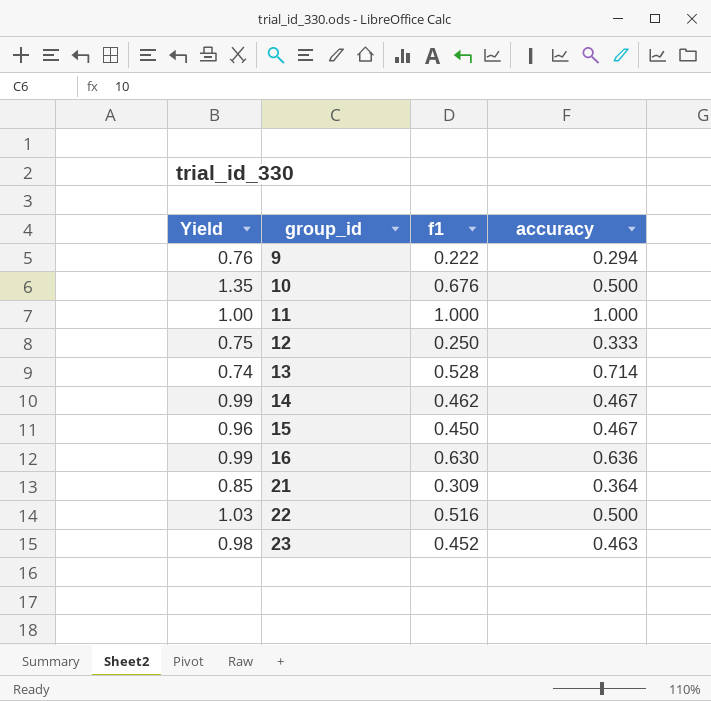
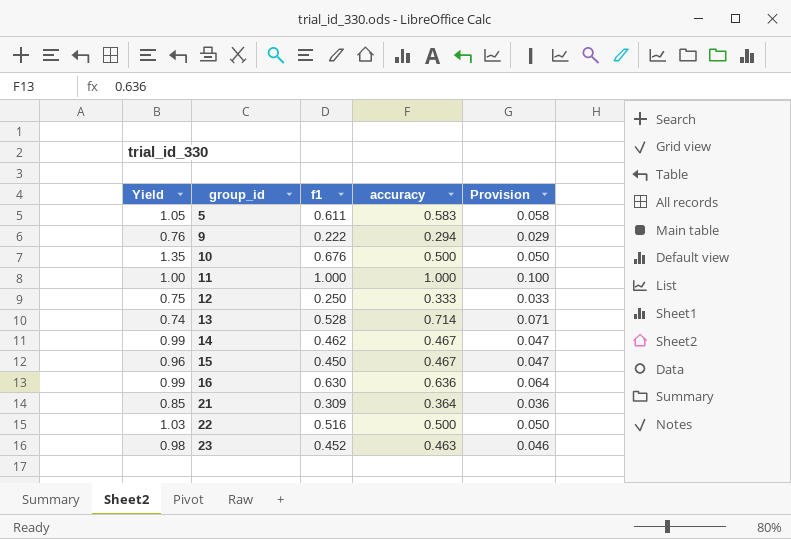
column Provision | formula: none -> [accuracy] * 0.1
row 5: none -> 1.05 | 0.611 | 0.583 | 0.058

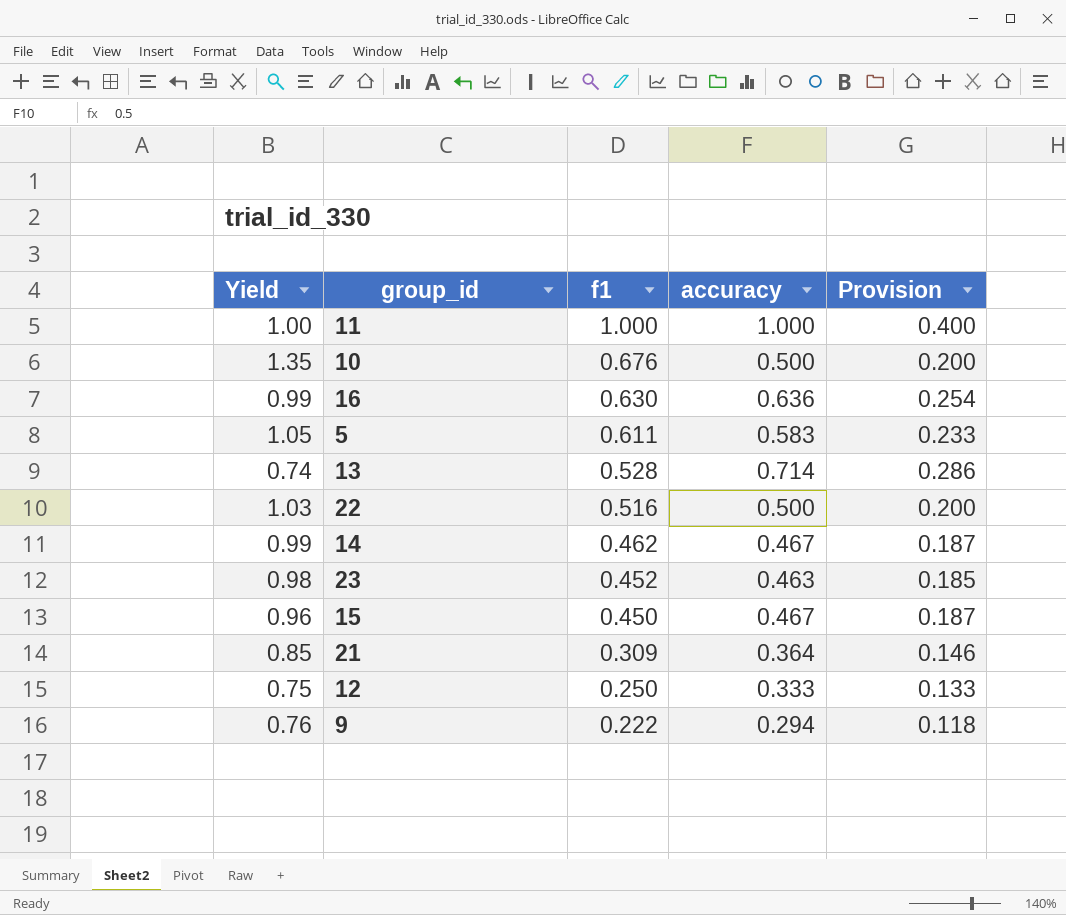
row order: group_id ascending -> f1 descending
column Provision | formula: [accuracy] * 0.1 -> [accuracy] * 0.4

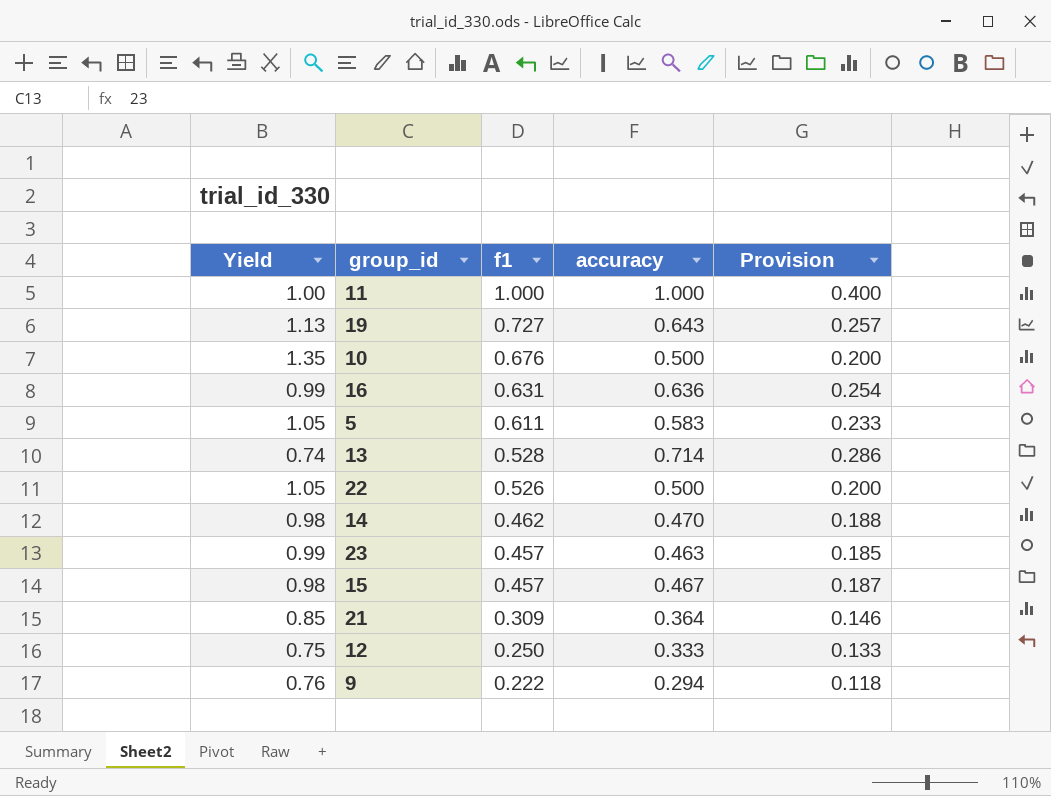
row 19: none -> 1.13 | 0.727 | 0.643 | 0.257
16 | f1: 0.630 -> 0.631
22 | Yield: 1.03 -> 1.05
22 | f1: 0.516 -> 0.526
14 | Yield: 0.99 -> 0.98
14 | accuracy: 0.467 -> 0.470
14 | Provision: 0.187 -> 0.188
23 | Yield: 0.98 -> 0.99
23 | f1: 0.452 -> 0.457
15 | Yield: 0.96 -> 0.98
15 | f1: 0.450 -> 0.457

